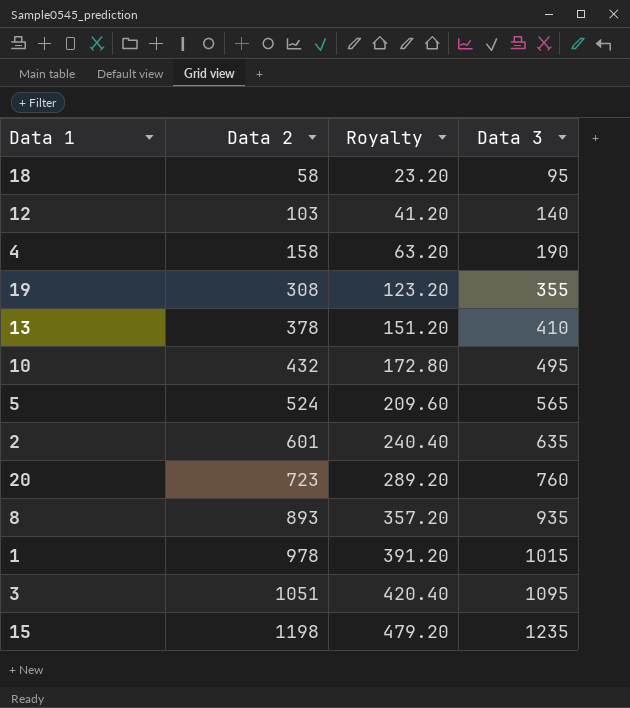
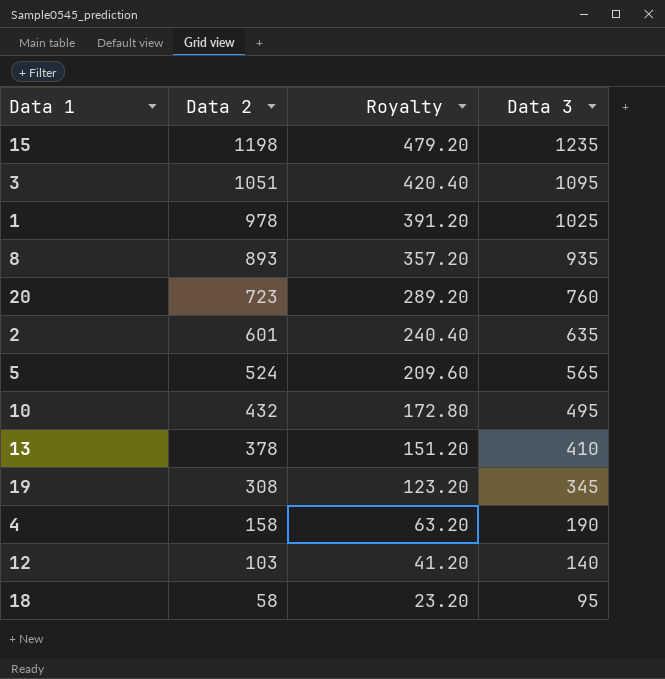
row order: Data 2 ascending -> Data 2 descending
1 | Data 3: 1015 -> 1025
19 | Data 3: 355 -> 345

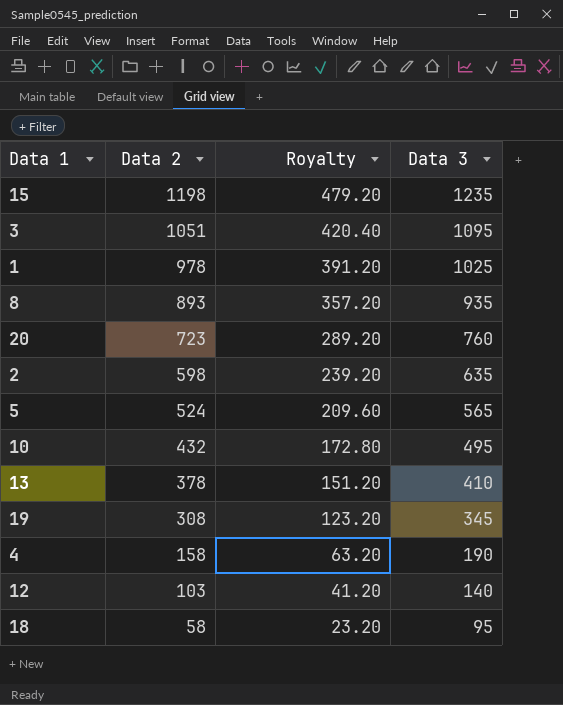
2 | Data 2: 601 -> 598
2 | Royalty: 240.40 -> 239.20

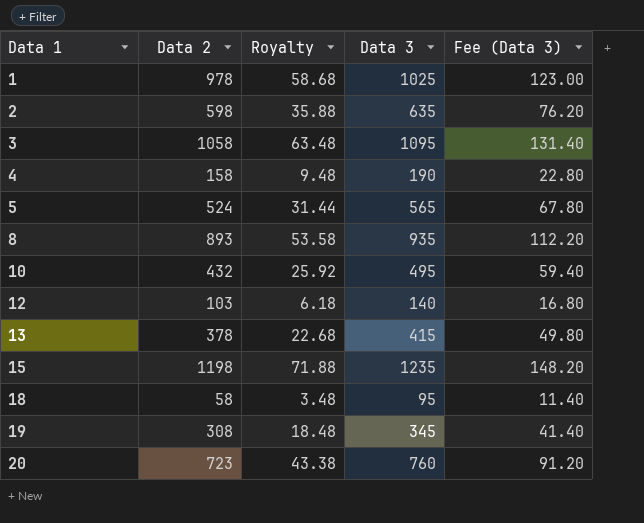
row order: Data 2 descending -> Data 1 ascending
column Royalty | formula: [Data 2] * 0.4 -> [Data 2] * 0.06
column Fee (Data 3) | formula: none -> [Data 3] * 0.12
3 | Data 2: 1051 -> 1058
13 | Data 3: 410 -> 415

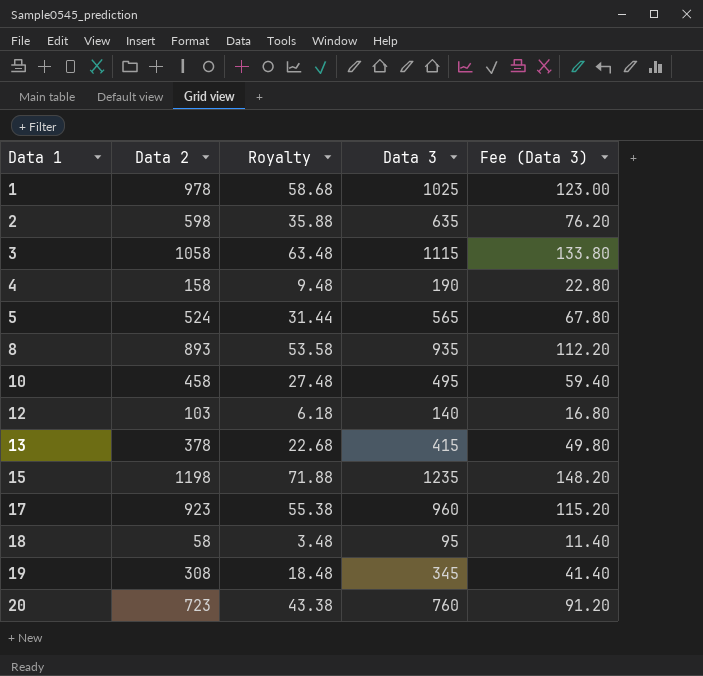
3 | Data 3: 1095 -> 1115
3 | Fee (Data 3): 131.40 -> 133.80
10 | Data 2: 432 -> 458
10 | Royalty: 25.92 -> 27.48
row 17: none -> 923 | 55.38 | 960 | 115.20

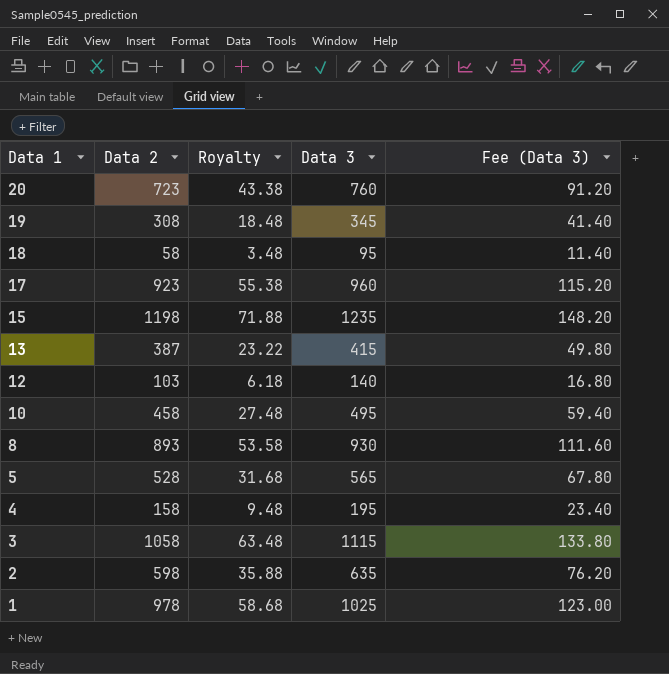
row order: Data 1 ascending -> Data 1 descending
13 | Data 2: 378 -> 387
13 | Royalty: 22.68 -> 23.22
8 | Data 3: 935 -> 930
8 | Fee (Data 3): 112.20 -> 111.60
5 | Data 2: 524 -> 528
5 | Royalty: 31.44 -> 31.68
4 | Data 3: 190 -> 195
4 | Fee (Data 3): 22.80 -> 23.40

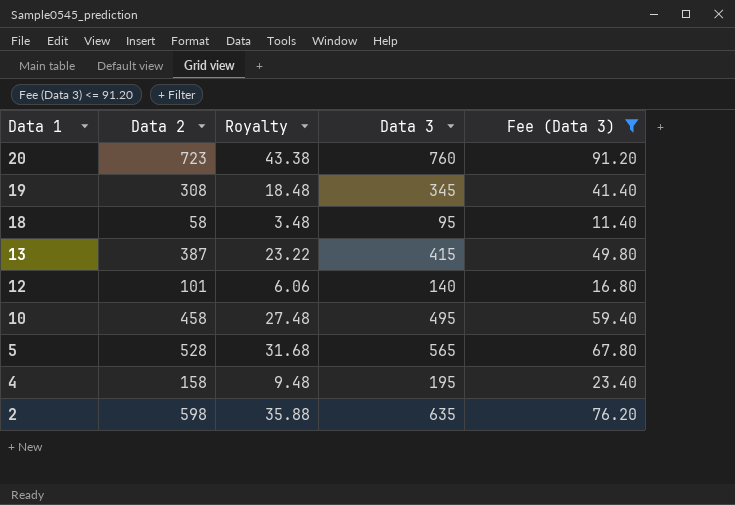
filter: none -> Fee (Data 3) <= 91.20
12 | Data 2: 103 -> 101
12 | Royalty: 6.18 -> 6.06

